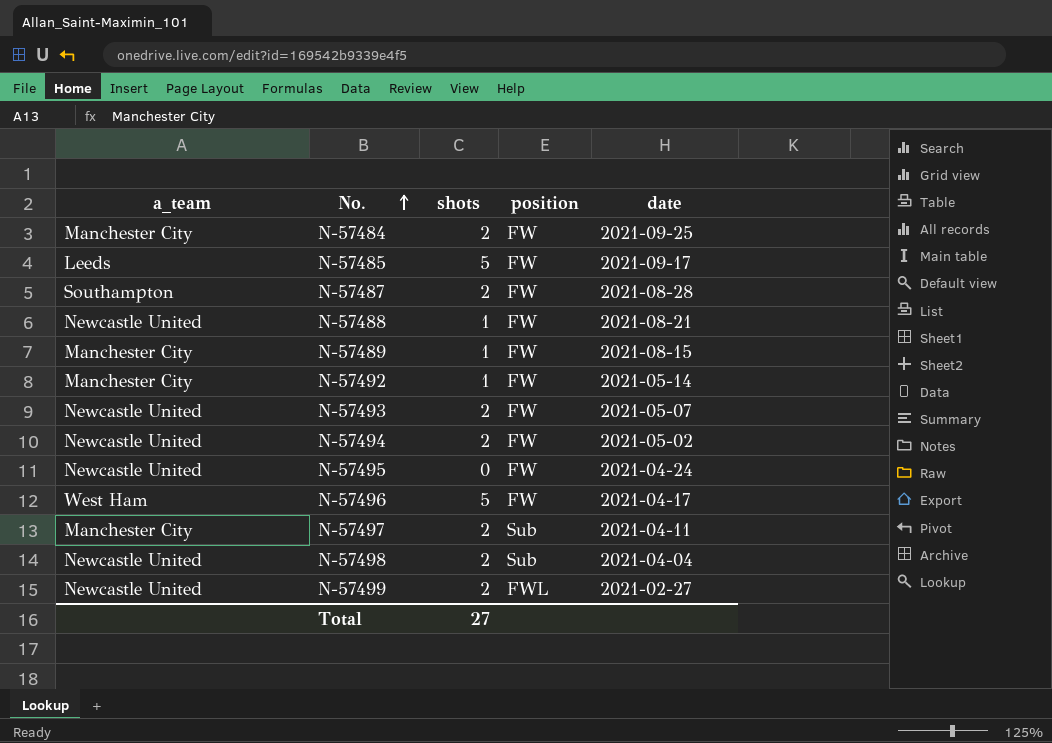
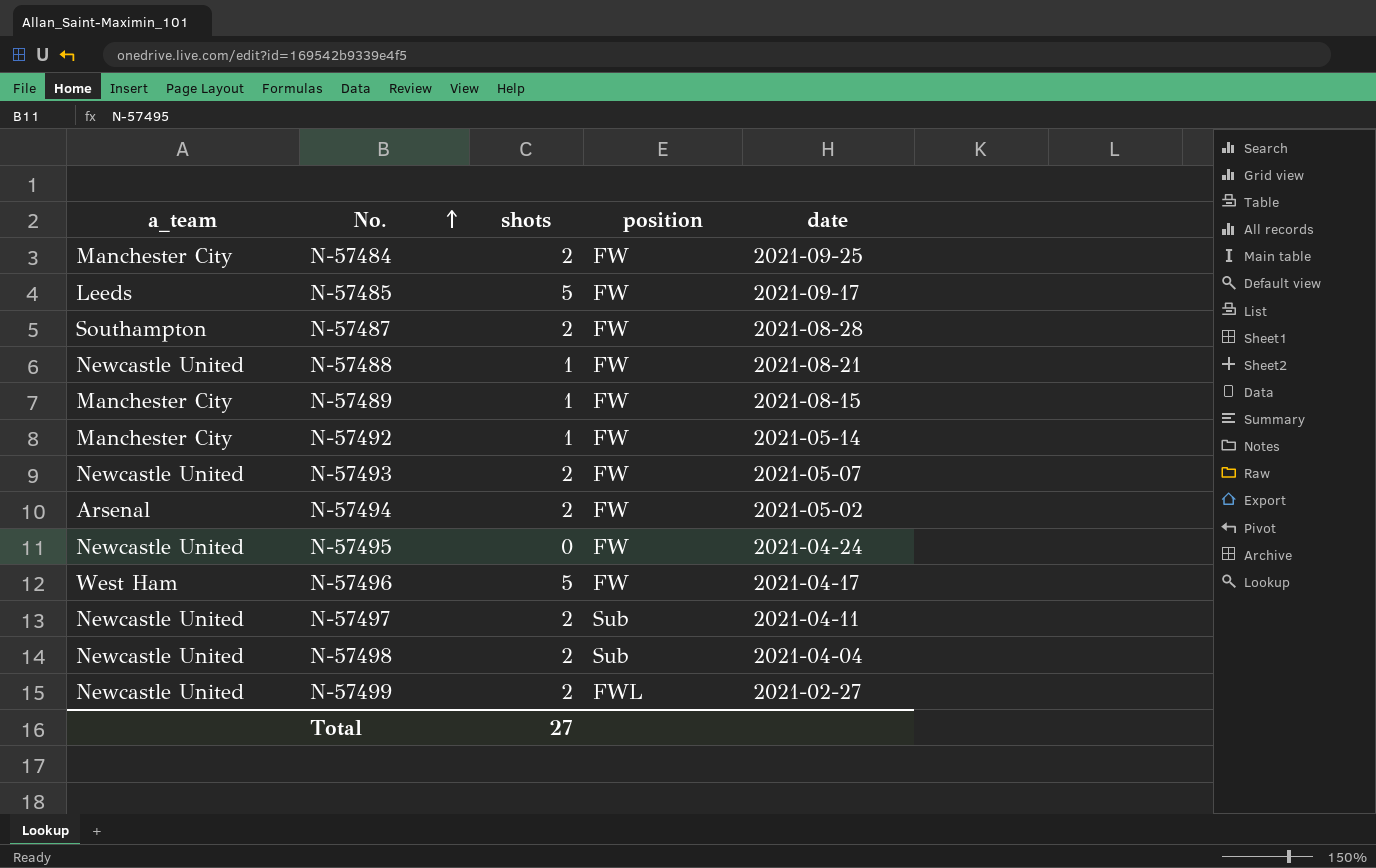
N-57494 | a_team: Newcastle United -> Arsenal
N-57497 | a_team: Manchester City -> Newcastle United

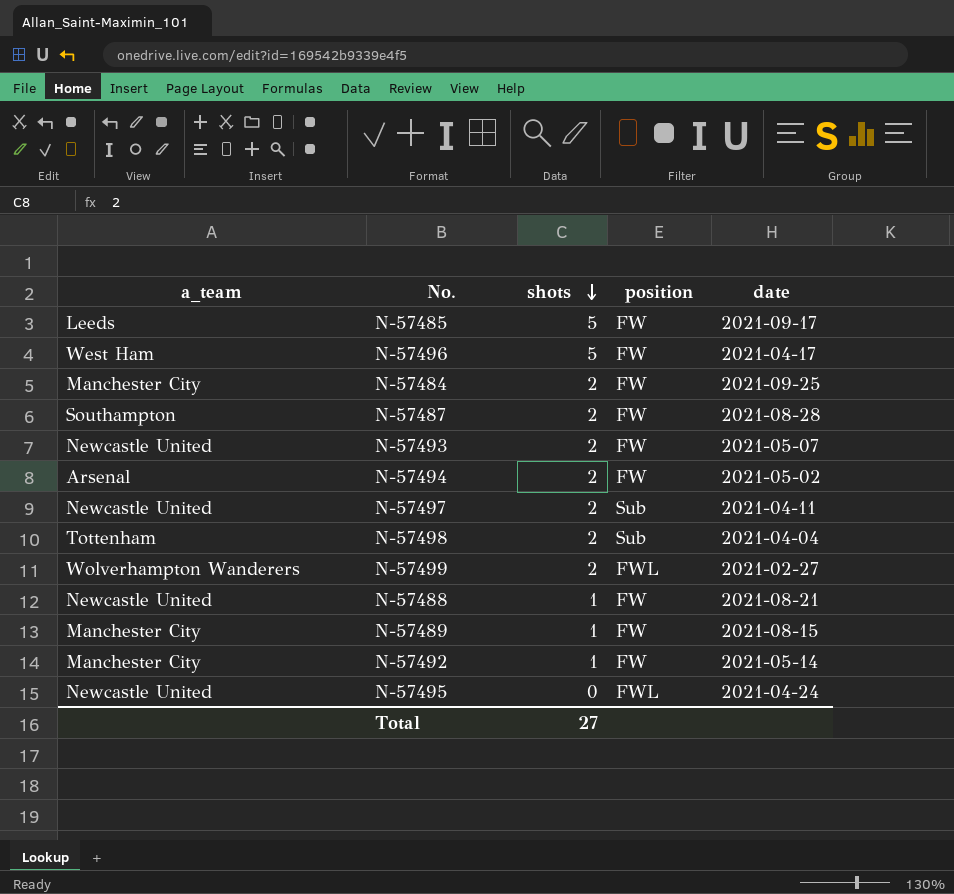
row order: No. ascending -> shots descending
N-57498 | a_team: Newcastle United -> Tottenham
N-57499 | a_team: Newcastle United -> Wolverhampton Wanderers
N-57495 | position: FW -> FWL

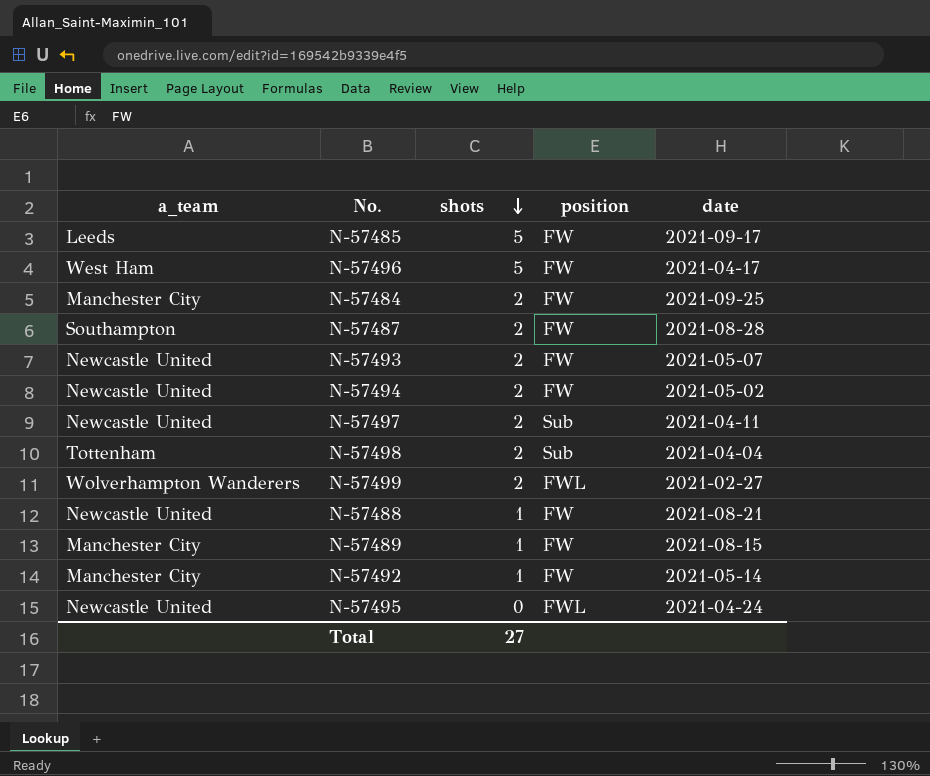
N-57494 | a_team: Arsenal -> Newcastle United

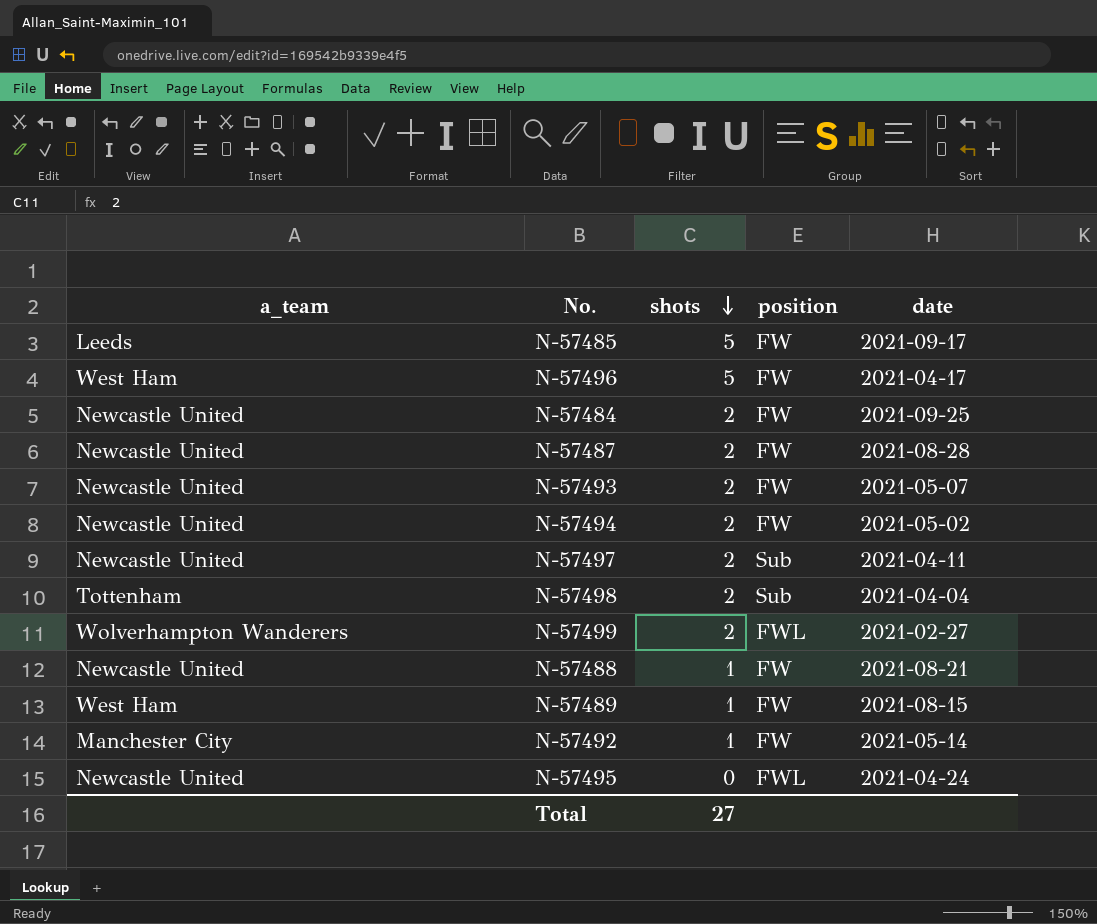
N-57484 | a_team: Manchester City -> Newcastle United
N-57487 | a_team: Southampton -> Newcastle United
N-57489 | a_team: Manchester City -> West Ham

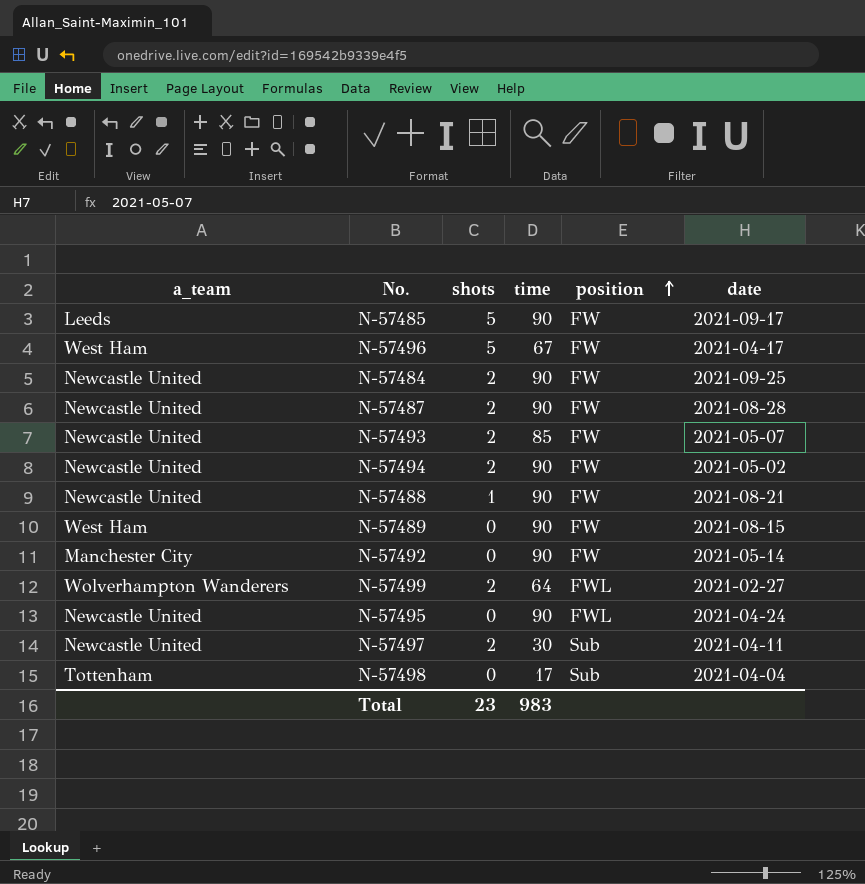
row order: shots descending -> position ascending
column time | position: none -> 4
N-57489 | shots: 1 -> 0
N-57492 | shots: 1 -> 0
N-57498 | shots: 2 -> 0
Total | shots: 27 -> 23

